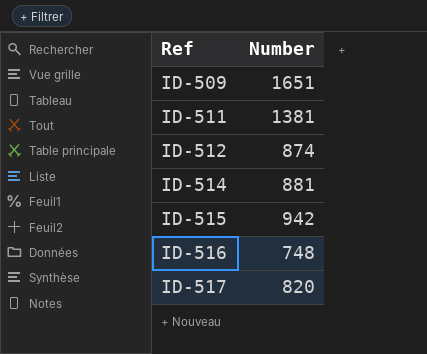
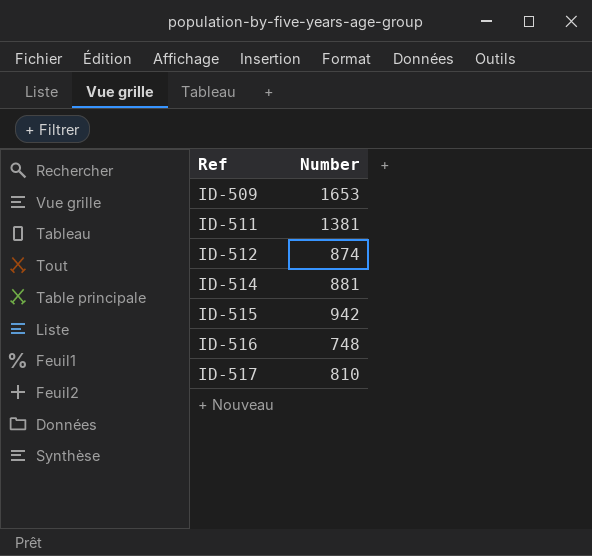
ID-509 | Number: 1651 -> 1653
ID-517 | Number: 820 -> 810

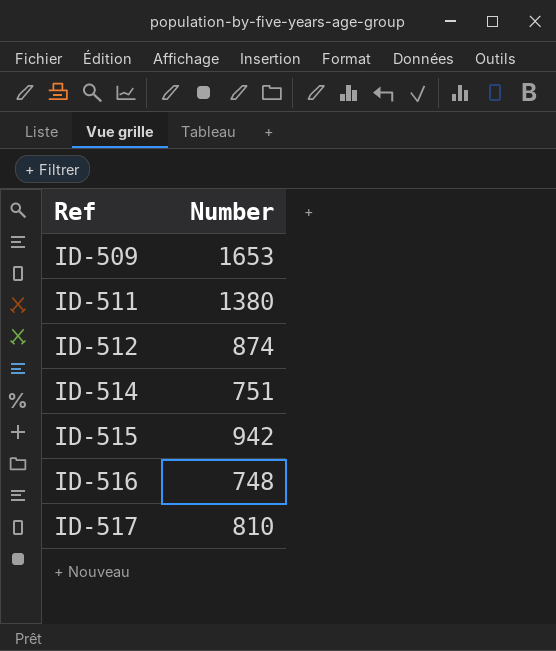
ID-511 | Number: 1381 -> 1380
ID-514 | Number: 881 -> 751

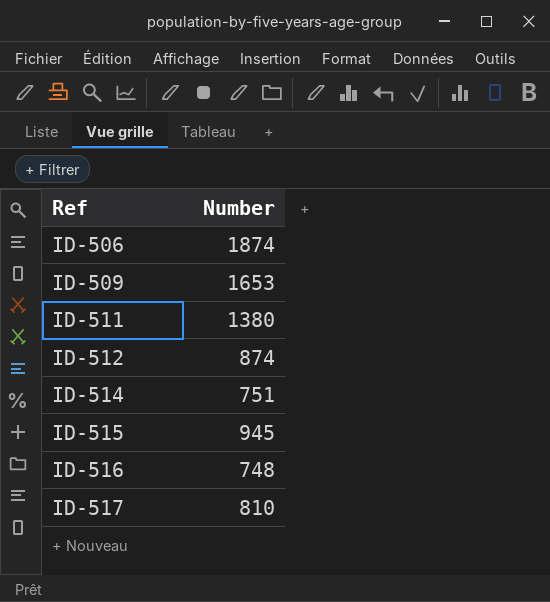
row ID-506: none -> 1874
ID-515 | Number: 942 -> 945

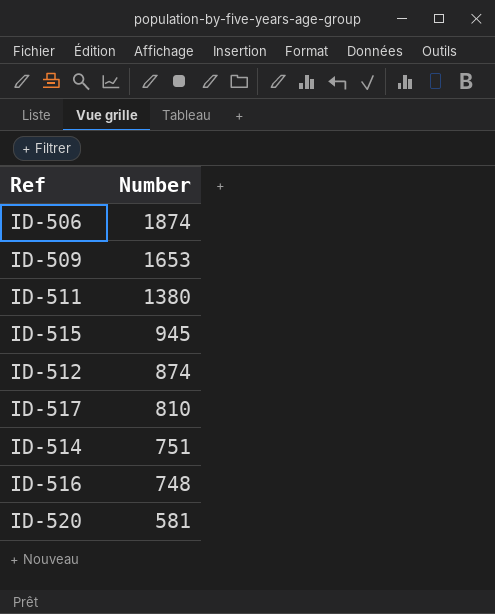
row order: Ref ascending -> Number descending
row ID-520: none -> 581

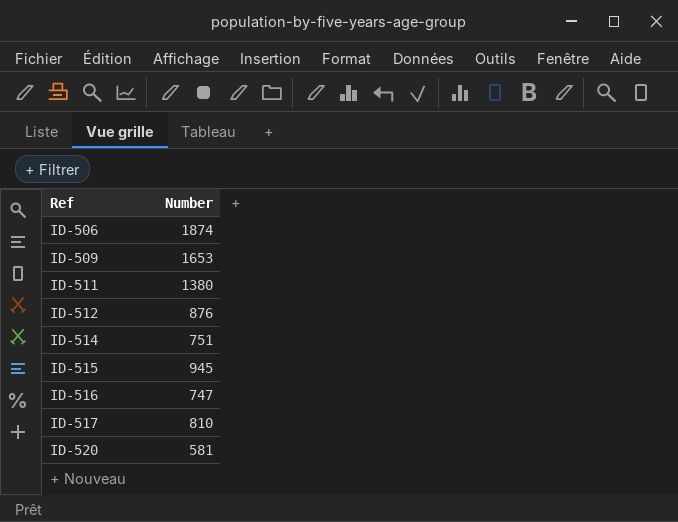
row order: Number descending -> Ref ascending
ID-512 | Number: 874 -> 876
ID-516 | Number: 748 -> 747

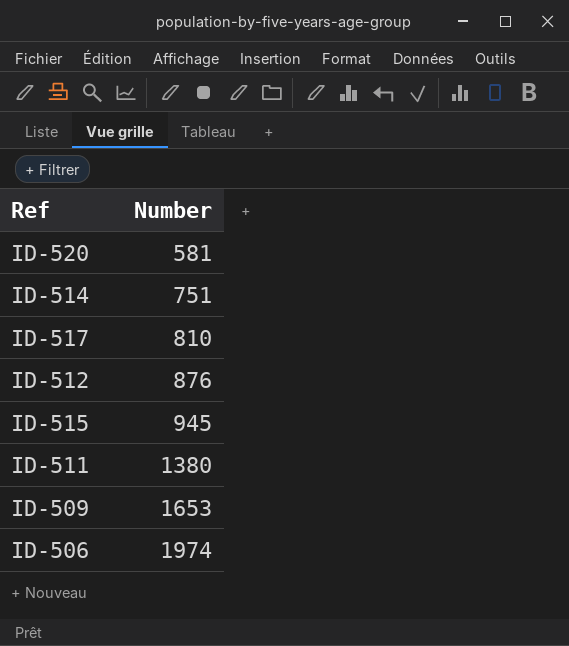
row order: Ref ascending -> Number ascending
row ID-516: 747 -> none
ID-506 | Number: 1874 -> 1974

